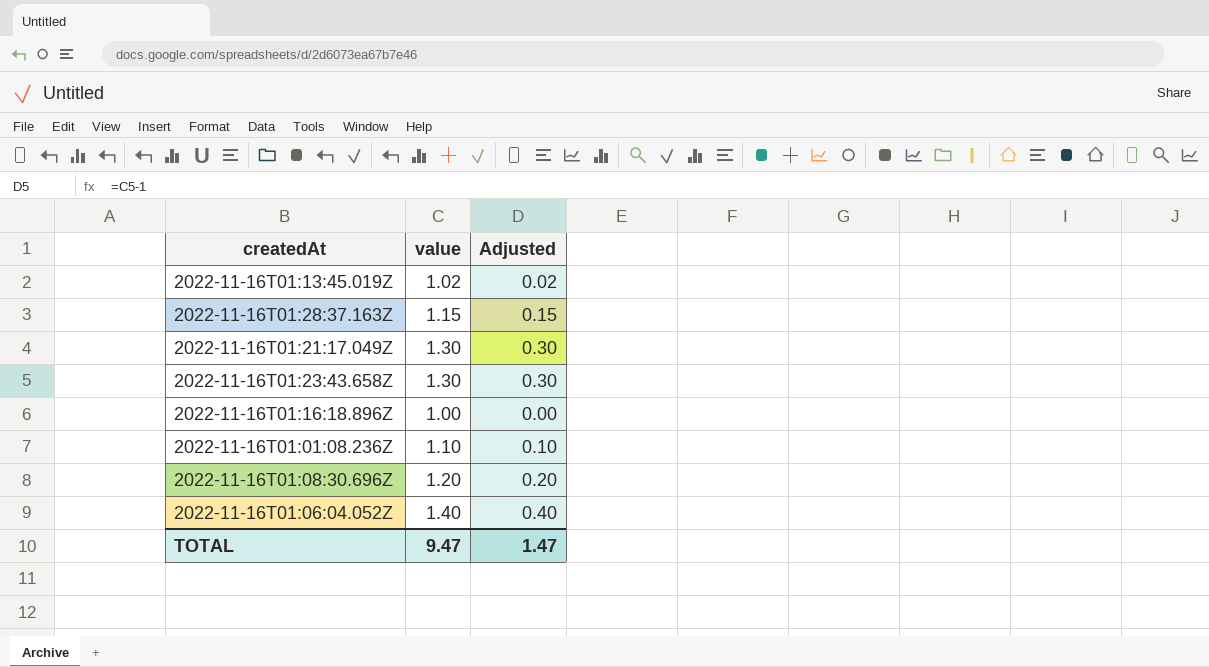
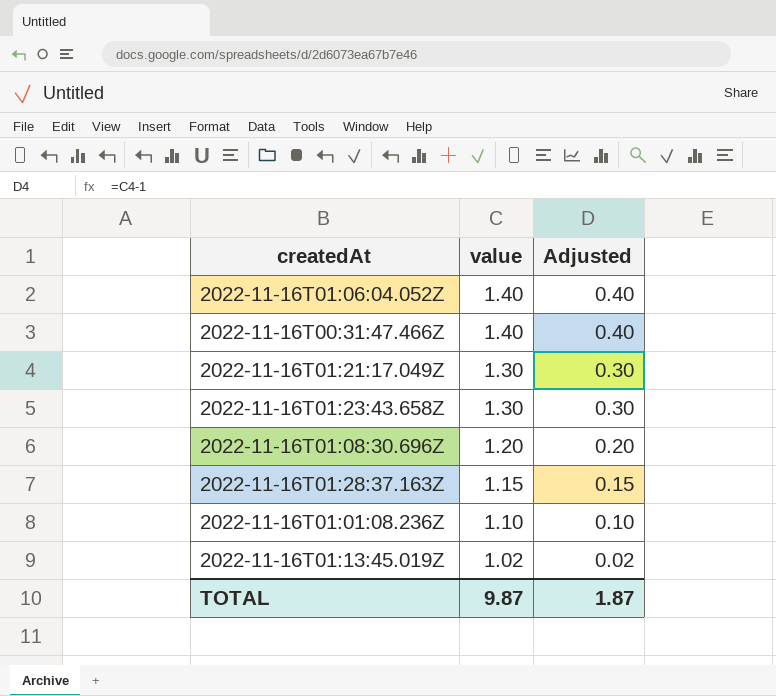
row order: none -> value descending
row 2022-11-16T01:16:18.896Z: 1.00 | 0.00 -> none
row 2022-11-16T00:31:47.466Z: none -> 1.40 | 0.40
TOTAL | value: 9.47 -> 9.87
TOTAL | Adjusted: 1.47 -> 1.87

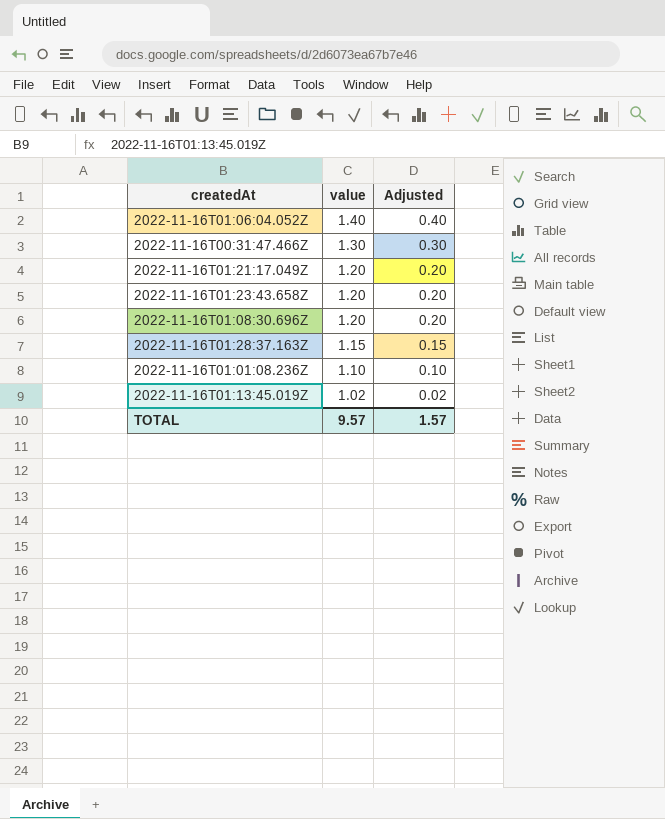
2022-11-16T00:31:47.466Z | value: 1.40 -> 1.30
2022-11-16T00:31:47.466Z | Adjusted: 0.40 -> 0.30
2022-11-16T01:21:17.049Z | value: 1.30 -> 1.20
2022-11-16T01:21:17.049Z | Adjusted: 0.30 -> 0.20
2022-11-16T01:23:43.658Z | value: 1.30 -> 1.20
2022-11-16T01:23:43.658Z | Adjusted: 0.30 -> 0.20
TOTAL | value: 9.87 -> 9.57
TOTAL | Adjusted: 1.87 -> 1.57

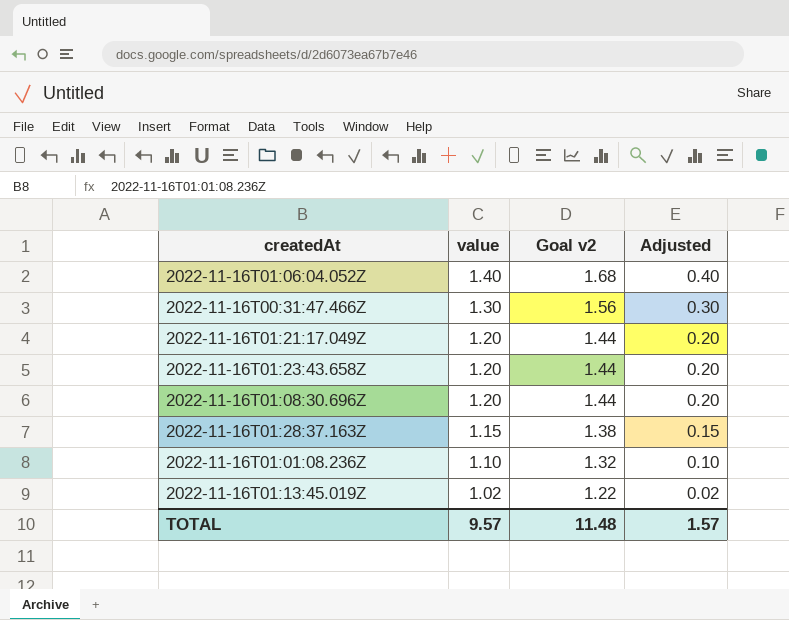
column Goal v2 | formula: none -> [value] * 1.2

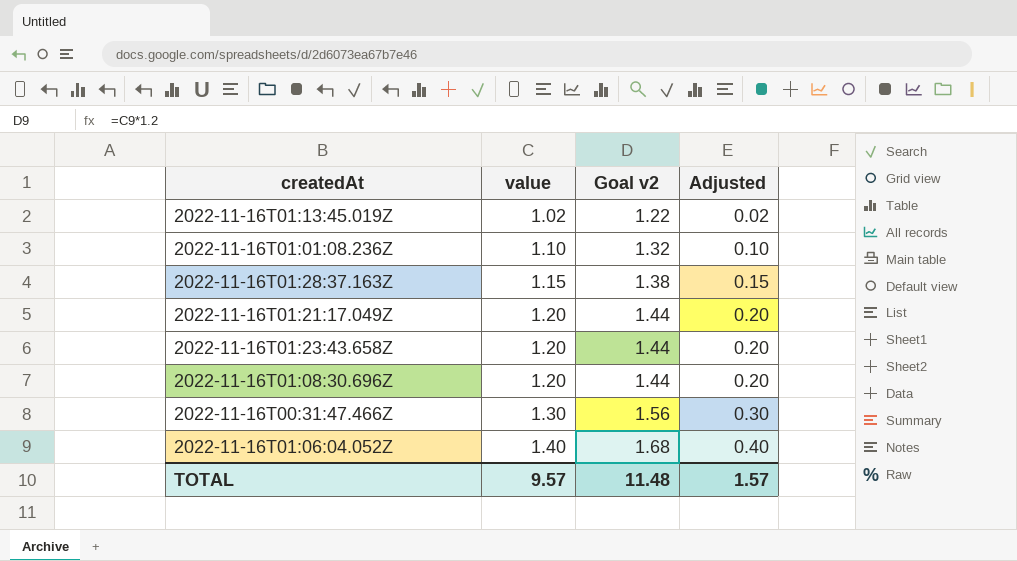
row order: value descending -> value ascending

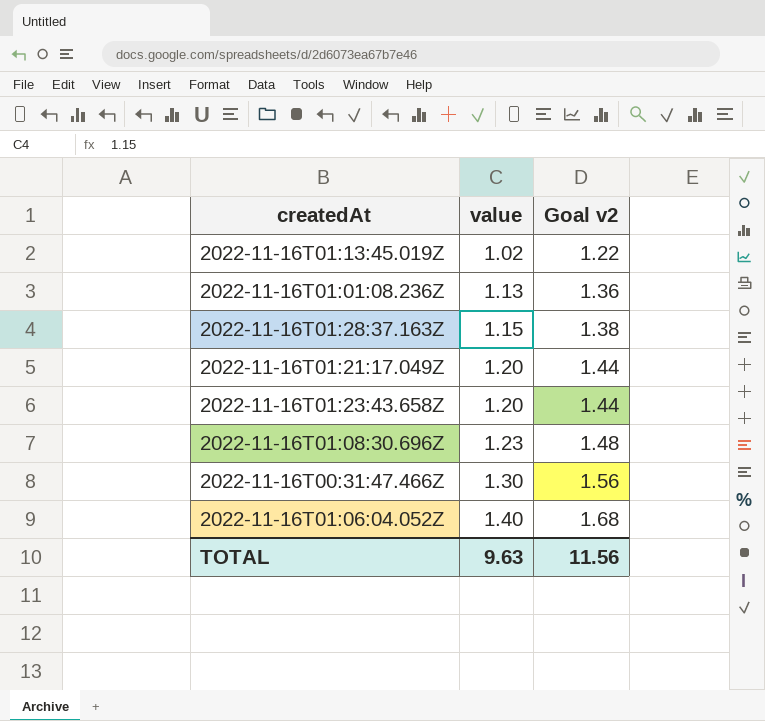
column Adjusted | formula: [value] - 1 -> none
2022-11-16T01:01:08.236Z | value: 1.10 -> 1.13
2022-11-16T01:01:08.236Z | Goal v2: 1.32 -> 1.36
2022-11-16T01:08:30.696Z | value: 1.20 -> 1.23
2022-11-16T01:08:30.696Z | Goal v2: 1.44 -> 1.48
TOTAL | value: 9.57 -> 9.63
TOTAL | Goal v2: 11.48 -> 11.56

